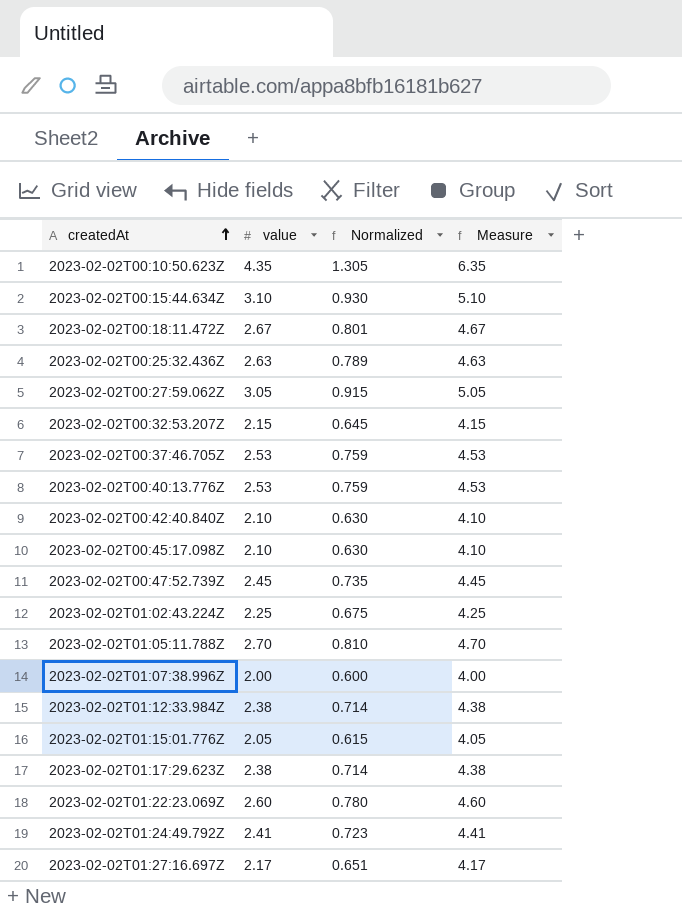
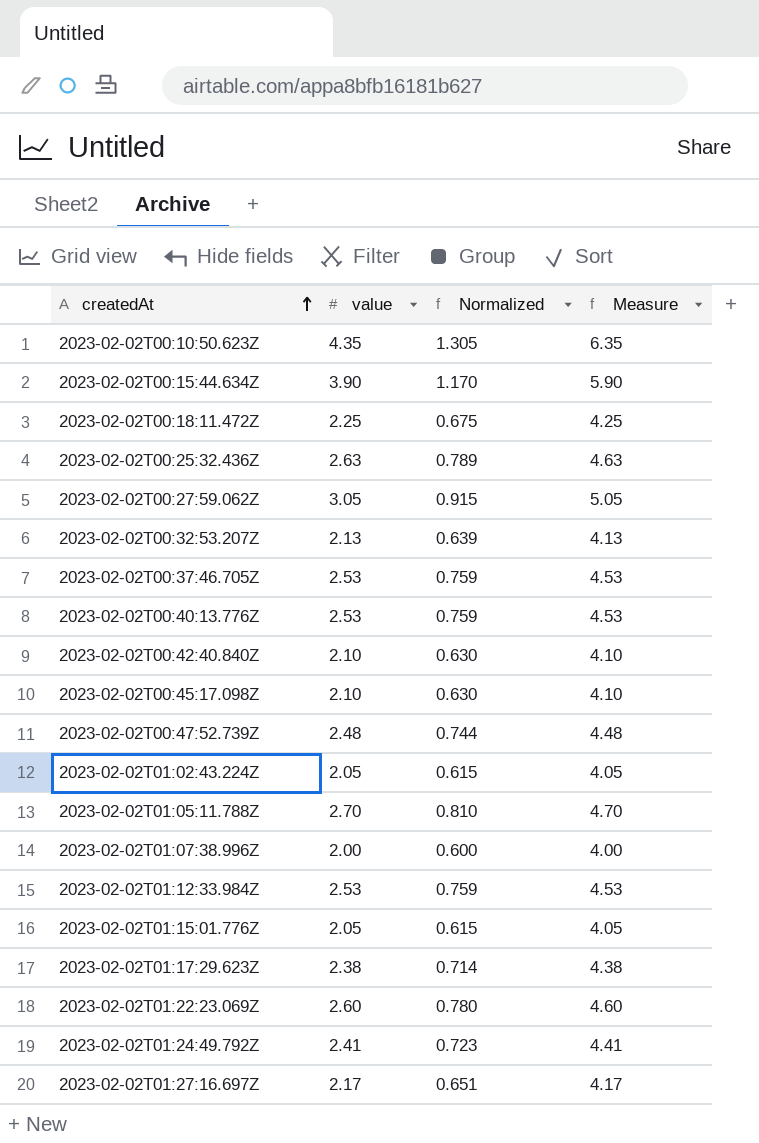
2023-02-02T00:15:44.634Z | value: 3.10 -> 3.90
2023-02-02T00:15:44.634Z | Normalized: 0.930 -> 1.170
2023-02-02T00:15:44.634Z | Measure: 5.10 -> 5.90
2023-02-02T00:18:11.472Z | value: 2.67 -> 2.25
2023-02-02T00:18:11.472Z | Normalized: 0.801 -> 0.675
2023-02-02T00:18:11.472Z | Measure: 4.67 -> 4.25
2023-02-02T00:32:53.207Z | value: 2.15 -> 2.13
2023-02-02T00:32:53.207Z | Normalized: 0.645 -> 0.639
2023-02-02T00:32:53.207Z | Measure: 4.15 -> 4.13
2023-02-02T00:47:52.739Z | value: 2.45 -> 2.48
2023-02-02T00:47:52.739Z | Normalized: 0.735 -> 0.744
2023-02-02T00:47:52.739Z | Measure: 4.45 -> 4.48
2023-02-02T01:02:43.224Z | value: 2.25 -> 2.05
2023-02-02T01:02:43.224Z | Normalized: 0.675 -> 0.615
2023-02-02T01:02:43.224Z | Measure: 4.25 -> 4.05
2023-02-02T01:12:33.984Z | value: 2.38 -> 2.53
2023-02-02T01:12:33.984Z | Normalized: 0.714 -> 0.759
2023-02-02T01:12:33.984Z | Measure: 4.38 -> 4.53

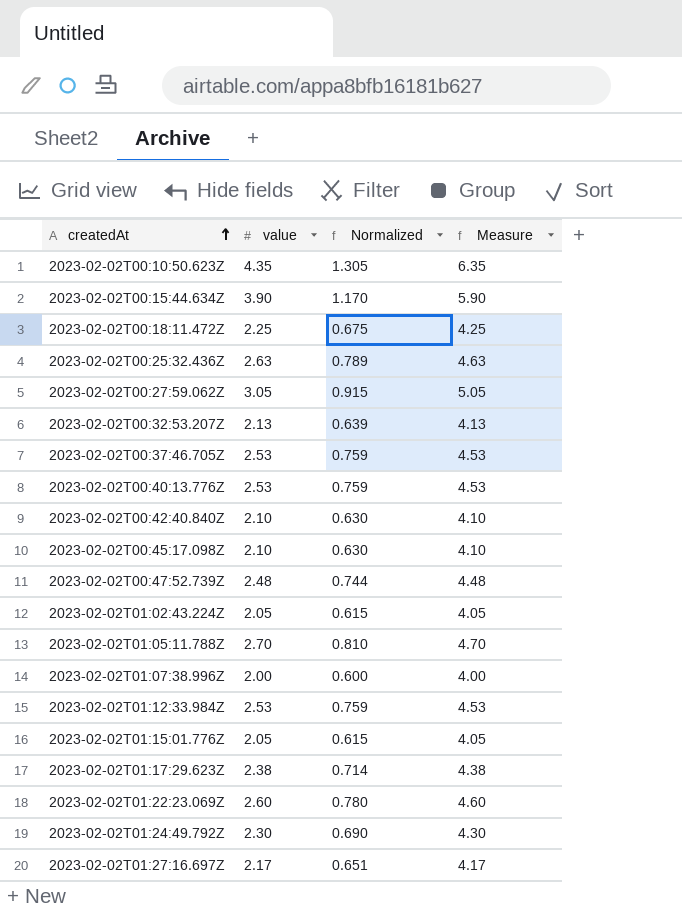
2023-02-02T01:24:49.792Z | value: 2.41 -> 2.30
2023-02-02T01:24:49.792Z | Normalized: 0.723 -> 0.690
2023-02-02T01:24:49.792Z | Measure: 4.41 -> 4.30

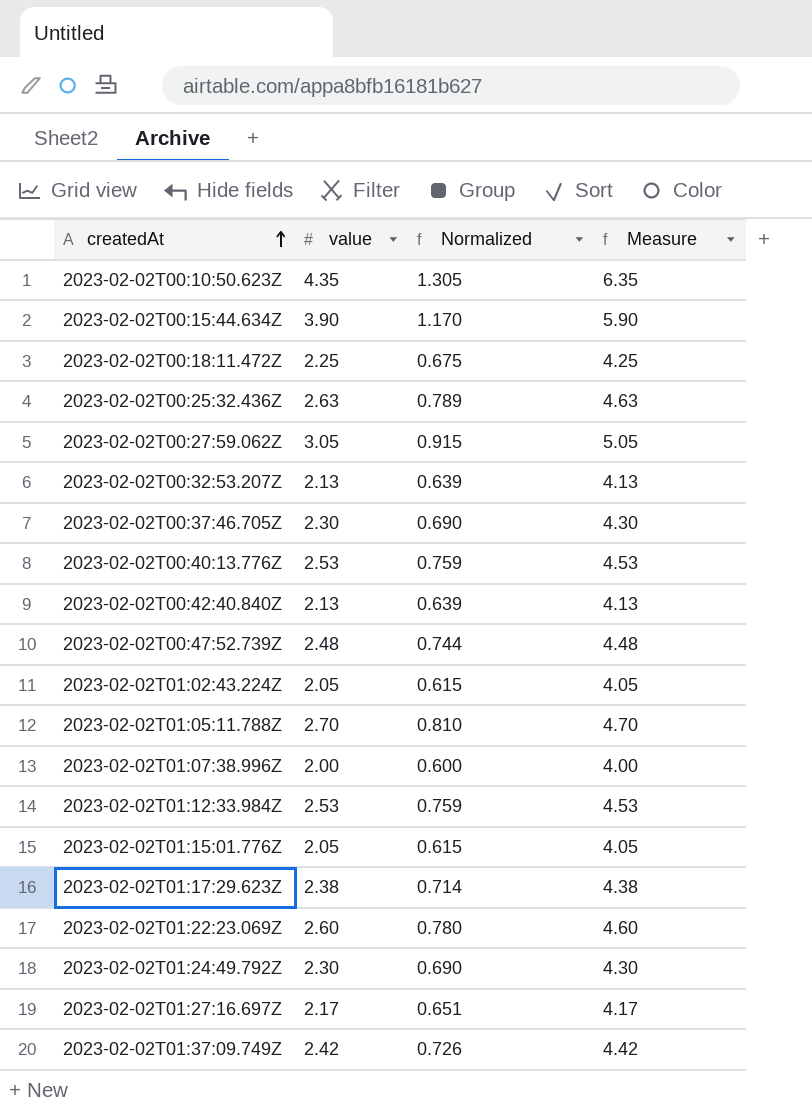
row 2023-02-02T00:45:17.098Z: 2.10 | 0.630 | 4.10 -> none
2023-02-02T00:37:46.705Z | value: 2.53 -> 2.30
2023-02-02T00:37:46.705Z | Normalized: 0.759 -> 0.690
2023-02-02T00:37:46.705Z | Measure: 4.53 -> 4.30
2023-02-02T00:42:40.840Z | value: 2.10 -> 2.13
2023-02-02T00:42:40.840Z | Normalized: 0.630 -> 0.639
2023-02-02T00:42:40.840Z | Measure: 4.10 -> 4.13
row 2023-02-02T01:37:09.749Z: none -> 2.42 | 0.726 | 4.42

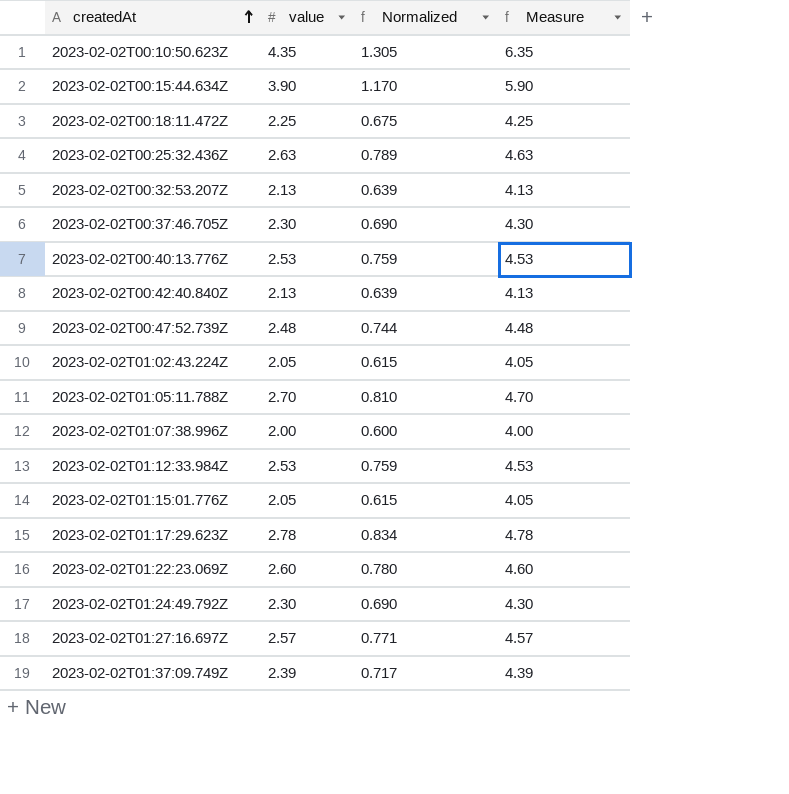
row 2023-02-02T00:27:59.062Z: 3.05 | 0.915 | 5.05 -> none
2023-02-02T01:17:29.623Z | value: 2.38 -> 2.78
2023-02-02T01:17:29.623Z | Normalized: 0.714 -> 0.834
2023-02-02T01:17:29.623Z | Measure: 4.38 -> 4.78
2023-02-02T01:27:16.697Z | value: 2.17 -> 2.57
2023-02-02T01:27:16.697Z | Normalized: 0.651 -> 0.771
2023-02-02T01:27:16.697Z | Measure: 4.17 -> 4.57
2023-02-02T01:37:09.749Z | value: 2.42 -> 2.39
2023-02-02T01:37:09.749Z | Normalized: 0.726 -> 0.717
2023-02-02T01:37:09.749Z | Measure: 4.42 -> 4.39

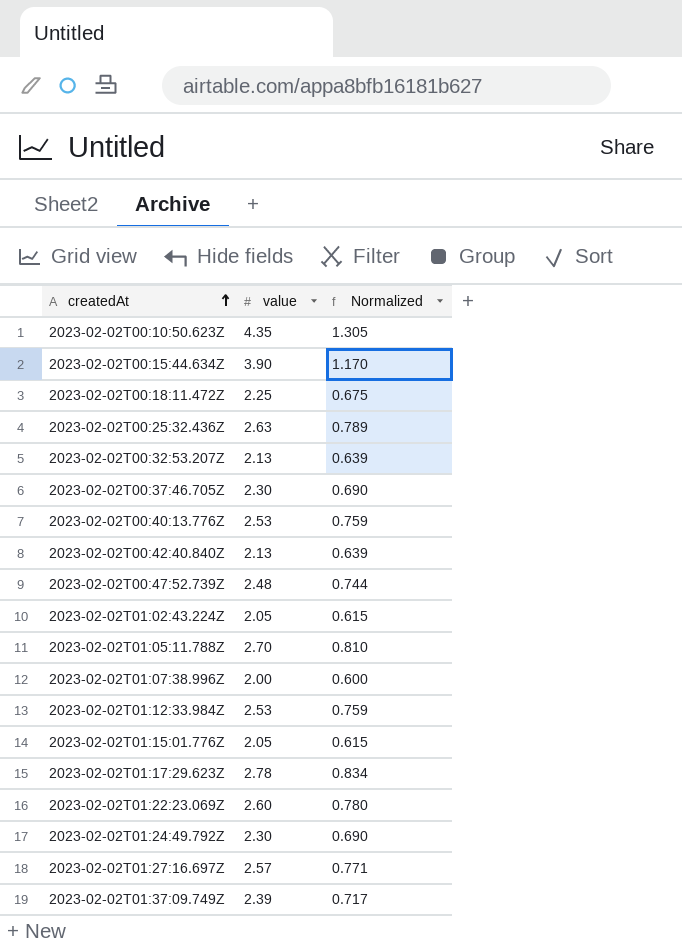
column Measure | formula: [value] + 2 -> none

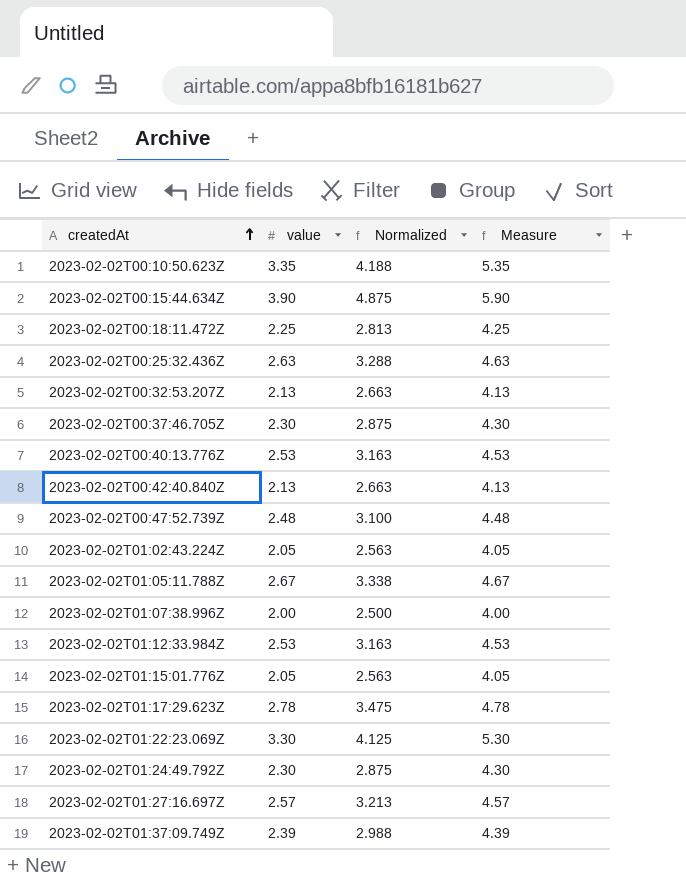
column Normalized | formula: [value] * 0.3 -> [value] * 1.25
column Measure | formula: none -> [value] + 2
2023-02-02T00:10:50.623Z | value: 4.35 -> 3.35
2023-02-02T01:05:11.788Z | value: 2.70 -> 2.67
2023-02-02T01:22:23.069Z | value: 2.60 -> 3.30

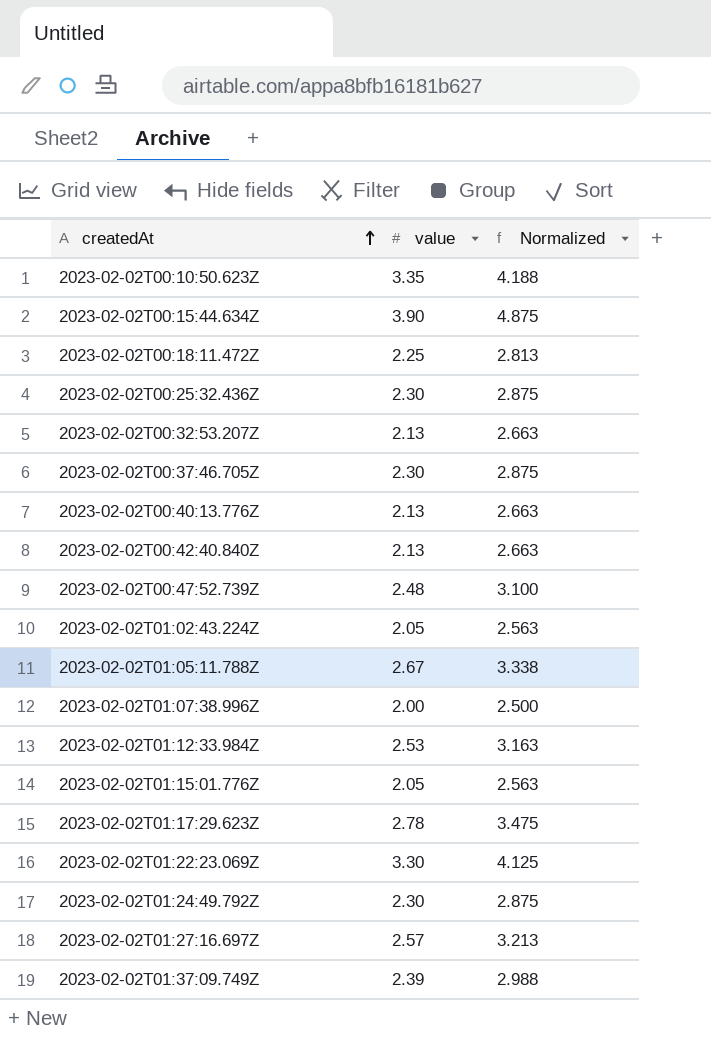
column Measure | formula: [value] + 2 -> none
2023-02-02T00:25:32.436Z | value: 2.63 -> 2.30
2023-02-02T00:25:32.436Z | Normalized: 3.288 -> 2.875
2023-02-02T00:40:13.776Z | value: 2.53 -> 2.13
2023-02-02T00:40:13.776Z | Normalized: 3.163 -> 2.663

